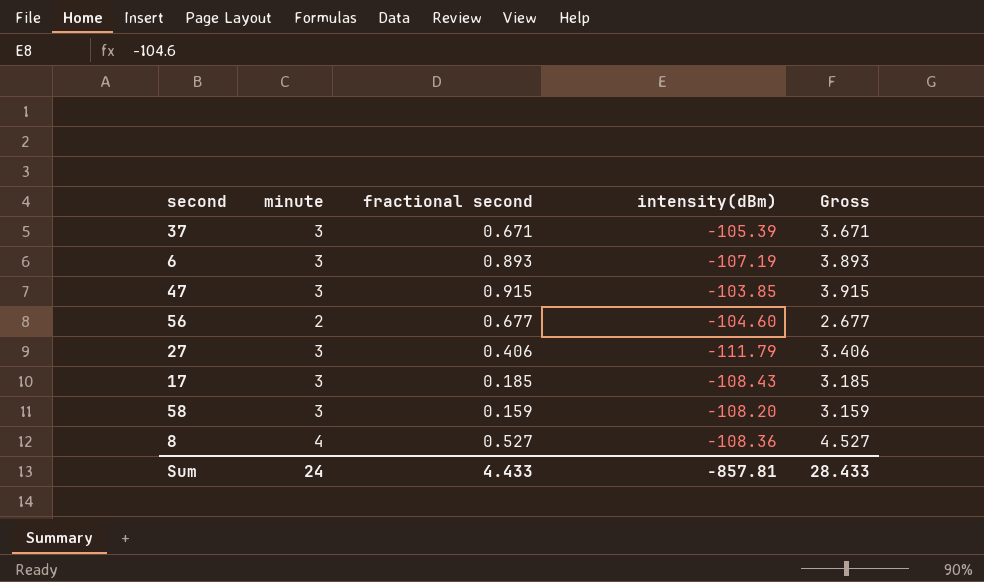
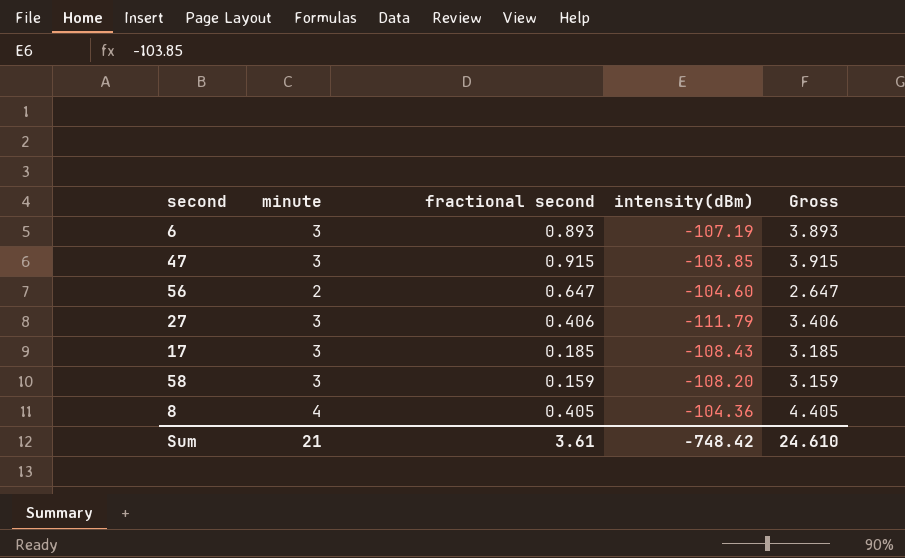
row 37: 3 | 0.671 | -105.39 | 3.671 -> none
56 | fractional second: 0.677 -> 0.647
56 | Gross: 2.677 -> 2.647
8 | fractional second: 0.527 -> 0.405
8 | intensity(dBm): -108.36 -> -104.36
8 | Gross: 4.527 -> 4.405
Sum | minute: 24 -> 21
Sum | fractional second: 4.433 -> 3.61
Sum | intensity(dBm): -857.81 -> -748.42
Sum | Gross: 28.433 -> 24.610

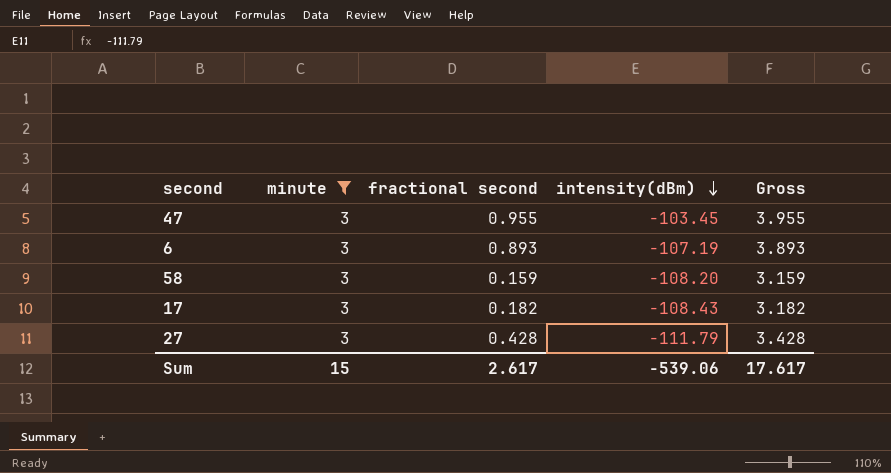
filter: none -> minute = 3
row order: none -> intensity(dBm) descending
47 | fractional second: 0.915 -> 0.955
47 | intensity(dBm): -103.85 -> -103.45
47 | Gross: 3.915 -> 3.955
17 | fractional second: 0.185 -> 0.182
17 | Gross: 3.185 -> 3.182
27 | fractional second: 0.406 -> 0.428
27 | Gross: 3.406 -> 3.428
Sum | minute: 21 -> 15
Sum | fractional second: 3.61 -> 2.617
Sum | intensity(dBm): -748.42 -> -539.06
Sum | Gross: 24.610 -> 17.617

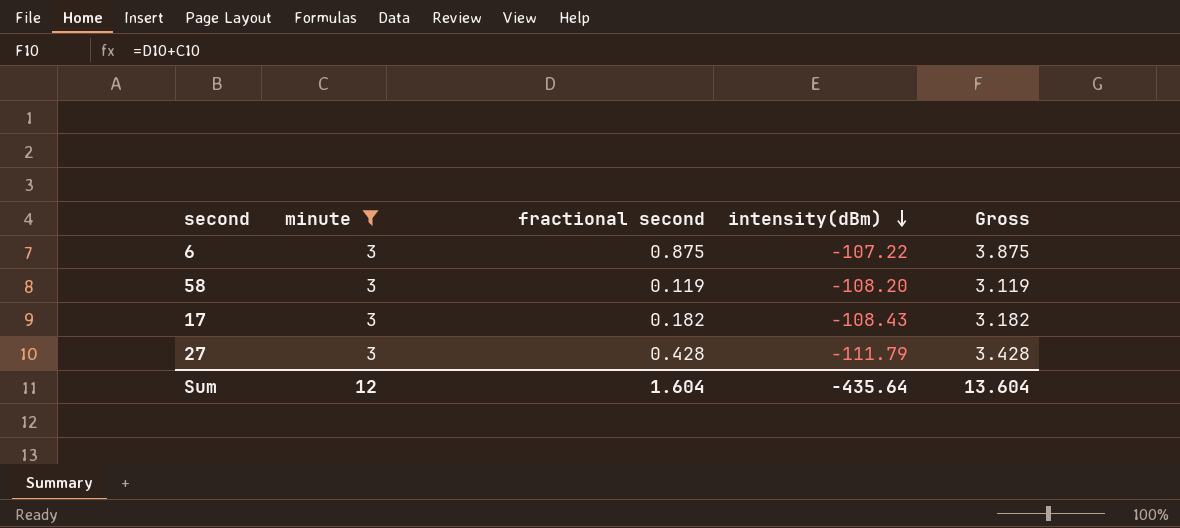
row 47: 3 | 0.955 | -103.45 | 3.955 -> none
6 | fractional second: 0.893 -> 0.875
6 | intensity(dBm): -107.19 -> -107.22
6 | Gross: 3.893 -> 3.875
58 | fractional second: 0.159 -> 0.119
58 | Gross: 3.159 -> 3.119
Sum | minute: 15 -> 12
Sum | fractional second: 2.617 -> 1.604
Sum | intensity(dBm): -539.06 -> -435.64
Sum | Gross: 17.617 -> 13.604

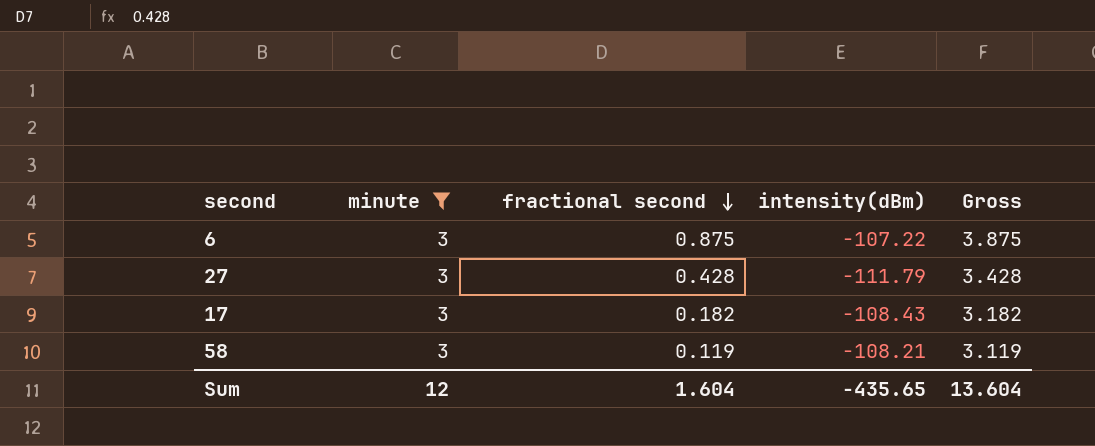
row order: intensity(dBm) descending -> fractional second descending
58 | intensity(dBm): -108.20 -> -108.21
Sum | intensity(dBm): -435.64 -> -435.65

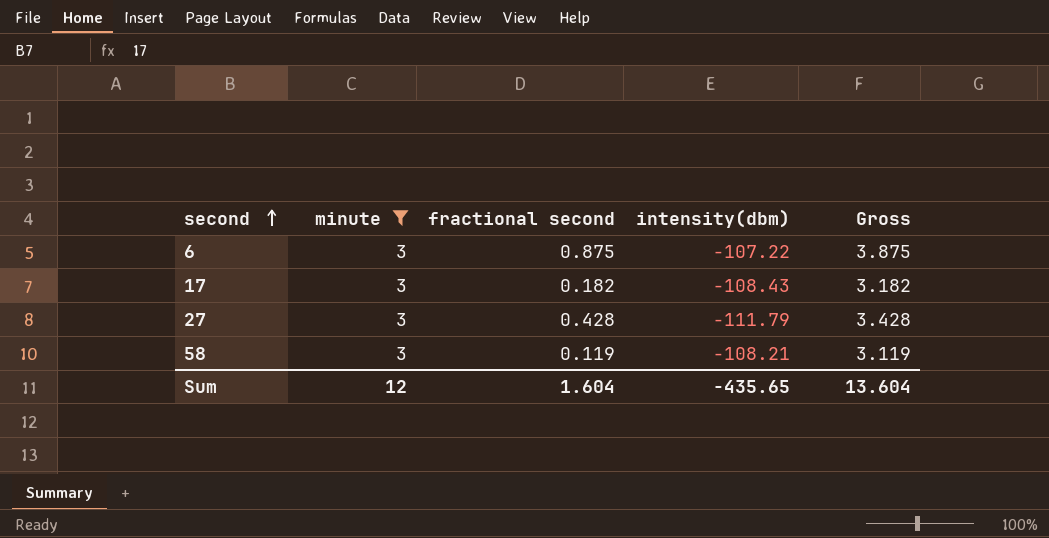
row order: fractional second descending -> second ascending
column name: intensity(dBm) -> intensity(dbm)

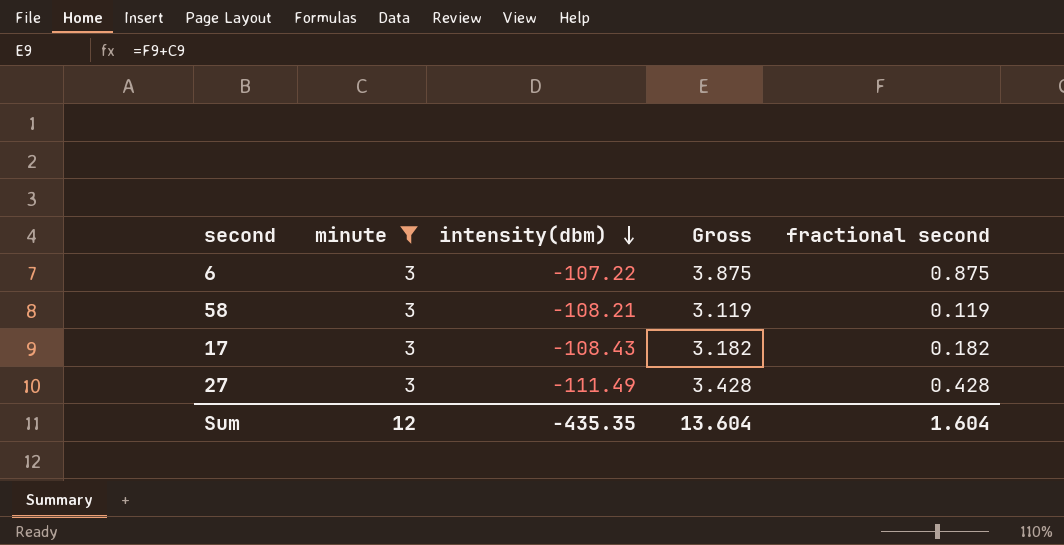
row order: second ascending -> intensity(dbm) descending
column fractional second | position: 3 -> 5
27 | intensity(dbm): -111.79 -> -111.49
Sum | intensity(dbm): -435.65 -> -435.35

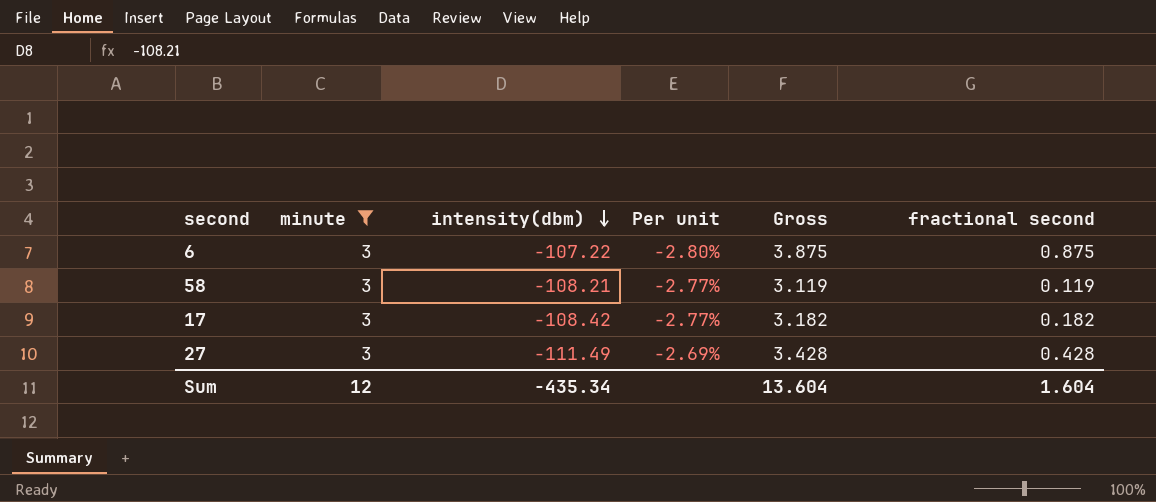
column Per unit | formula: none -> [minute] / [intensity(dbm)]
17 | intensity(dbm): -108.43 -> -108.42
Sum | intensity(dbm): -435.35 -> -435.34

